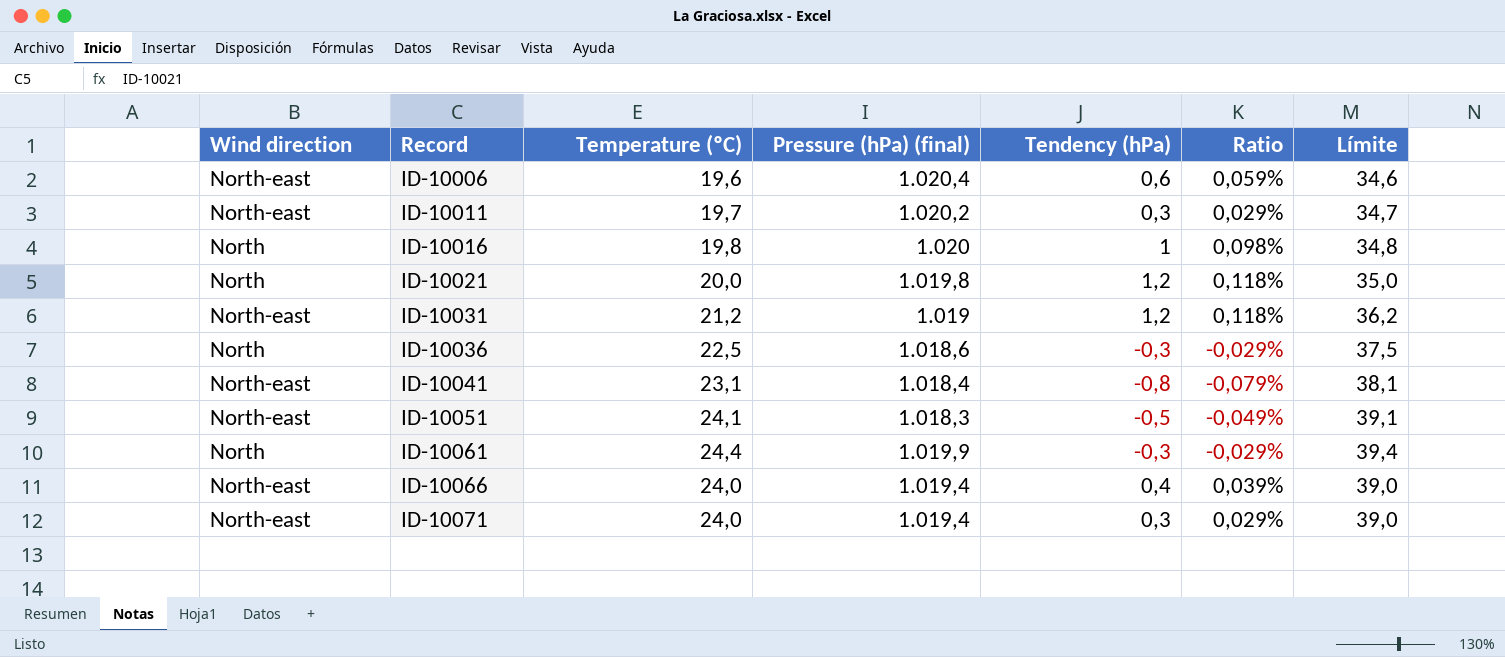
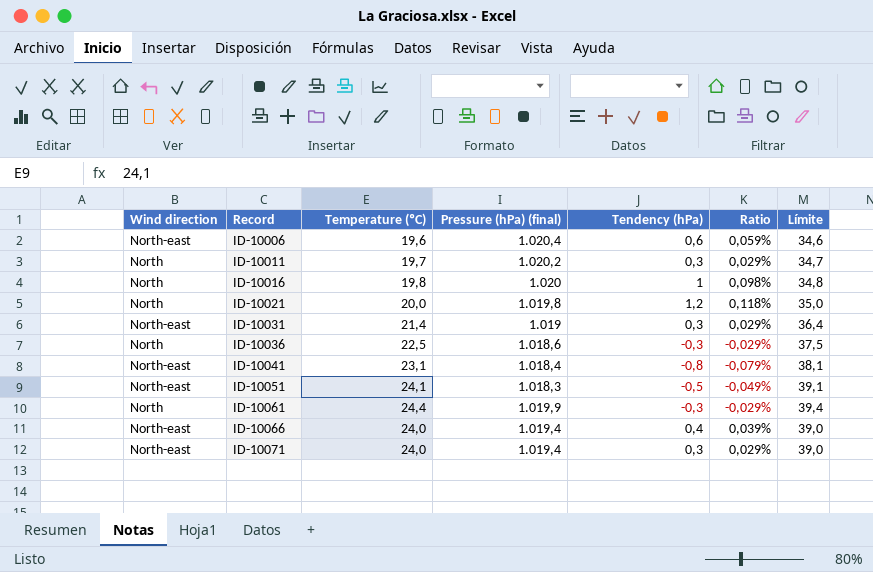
ID-10011 | Wind direction: North-east -> North
ID-10031 | Temperature (ºC): 21,2 -> 21,4
ID-10031 | Tendency (hPa): 1,2 -> 0,3
ID-10031 | Ratio: 0,118% -> 0,029%
ID-10031 | Límite: 36,2 -> 36,4

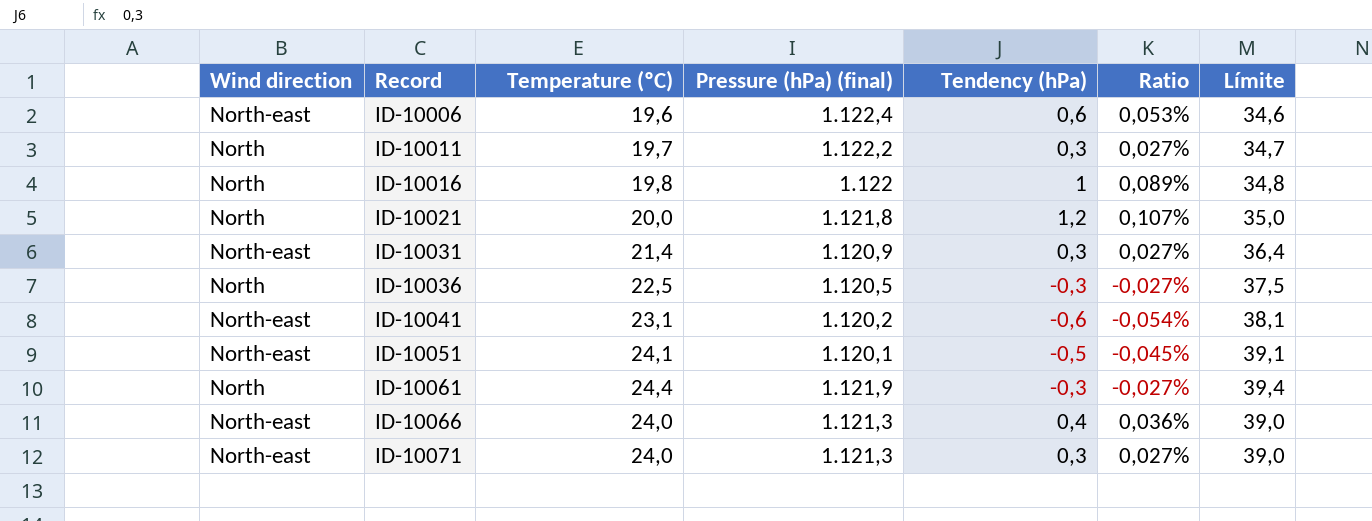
ID-10006 | Pressure (hPa) (final): 1.020,4 -> 1.122,4
ID-10006 | Ratio: 0,059% -> 0,053%
ID-10011 | Pressure (hPa) (final): 1.020,2 -> 1.122,2
ID-10011 | Ratio: 0,029% -> 0,027%
ID-10016 | Pressure (hPa) (final): 1.020 -> 1.122
ID-10016 | Ratio: 0,098% -> 0,089%
ID-10021 | Pressure (hPa) (final): 1.019,8 -> 1.121,8
ID-10021 | Ratio: 0,118% -> 0,107%
ID-10031 | Pressure (hPa) (final): 1.019 -> 1.120,9
ID-10031 | Ratio: 0,029% -> 0,027%
ID-10036 | Pressure (hPa) (final): 1.018,6 -> 1.120,5
ID-10036 | Ratio: -0,029% -> -0,027%
ID-10041 | Pressure (hPa) (final): 1.018,4 -> 1.120,2
ID-10041 | Tendency (hPa): -0,8 -> -0,6
ID-10041 | Ratio: -0,079% -> -0,054%
ID-10051 | Pressure (hPa) (final): 1.018,3 -> 1.120,1
ID-10051 | Ratio: -0,049% -> -0,045%
ID-10061 | Pressure (hPa) (final): 1.019,9 -> 1.121,9
ID-10061 | Ratio: -0,029% -> -0,027%
ID-10066 | Pressure (hPa) (final): 1.019,4 -> 1.121,3
ID-10066 | Ratio: 0,039% -> 0,036%
ID-10071 | Pressure (hPa) (final): 1.019,4 -> 1.121,3
ID-10071 | Ratio: 0,029% -> 0,027%

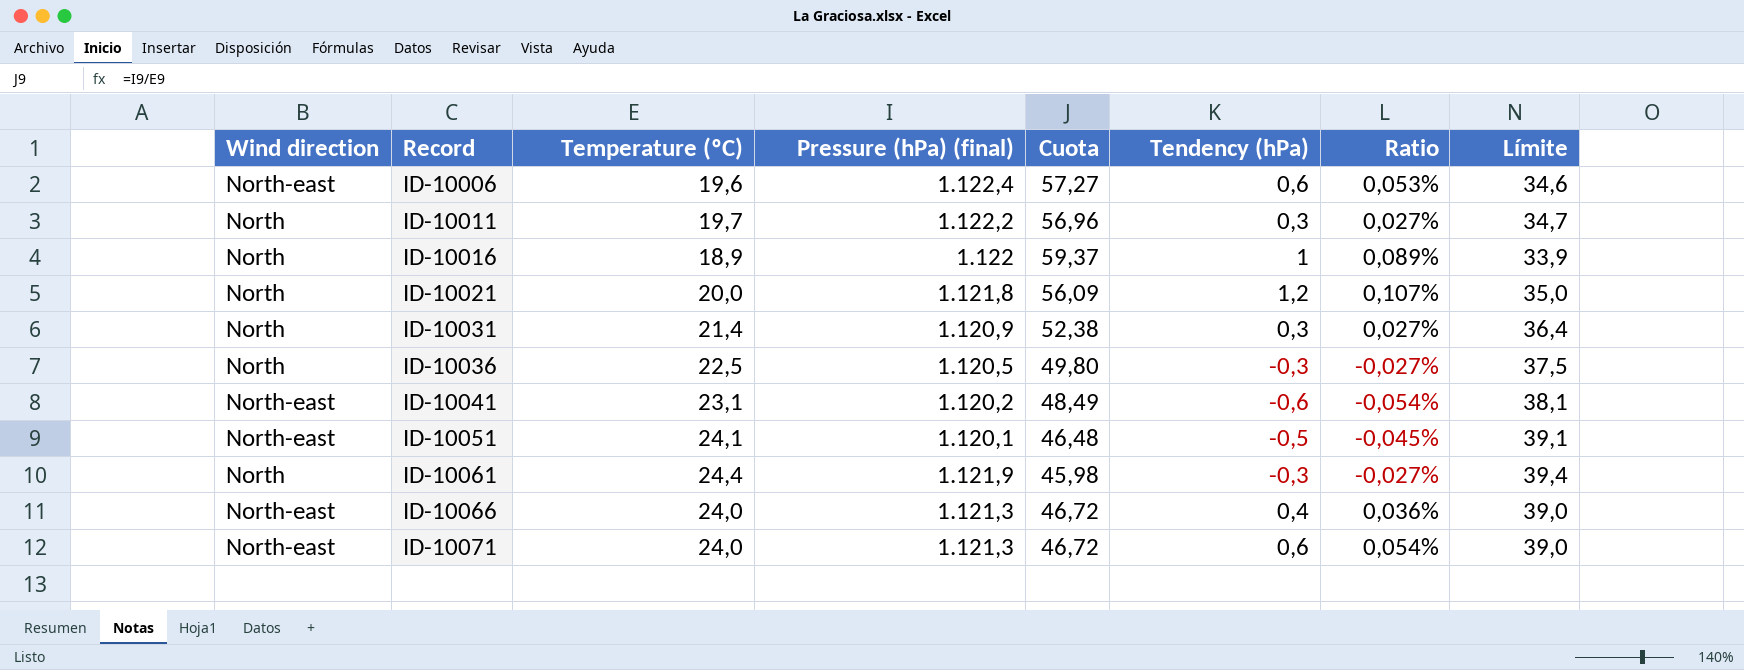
column Cuota | formula: none -> [Pressure (hPa) (final)] / [Temperature (ºC)]
ID-10016 | Temperature (ºC): 19,8 -> 18,9
ID-10016 | Límite: 34,8 -> 33,9
ID-10031 | Wind direction: North-east -> North
ID-10071 | Tendency (hPa): 0,3 -> 0,6
ID-10071 | Ratio: 0,027% -> 0,054%

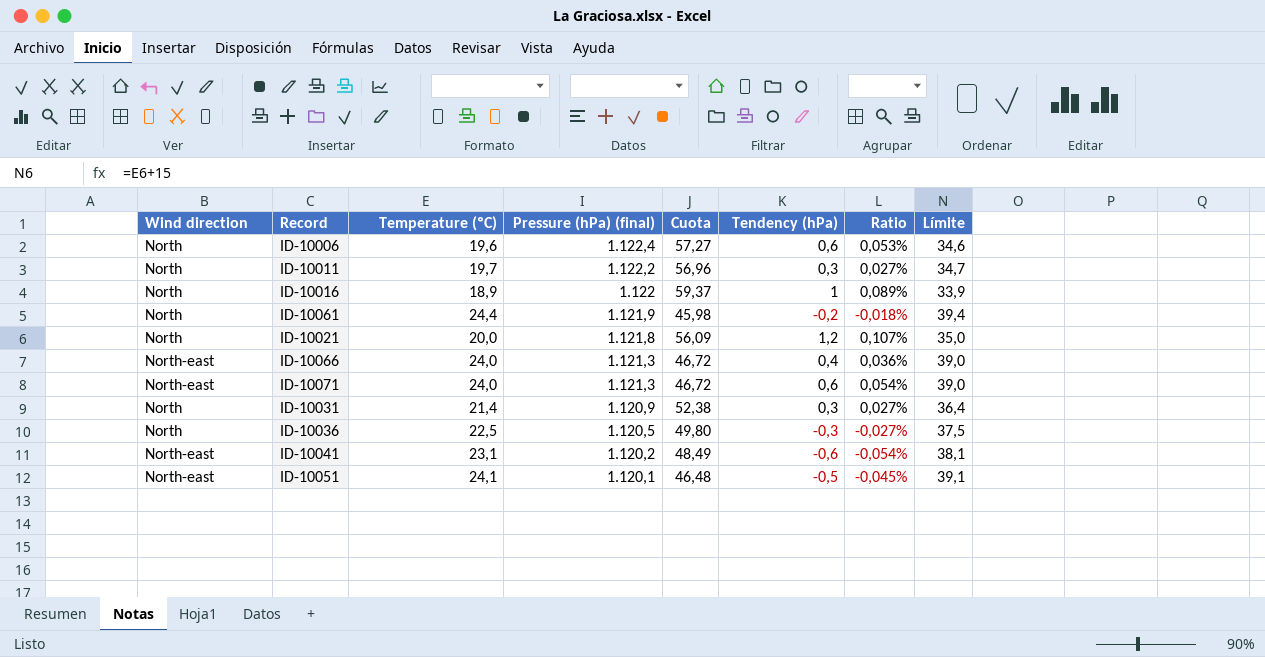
row order: Record ascending -> Pressure (hPa) (final) descending
ID-10006 | Wind direction: North-east -> North
ID-10061 | Tendency (hPa): -0,3 -> -0,2
ID-10061 | Ratio: -0,027% -> -0,018%

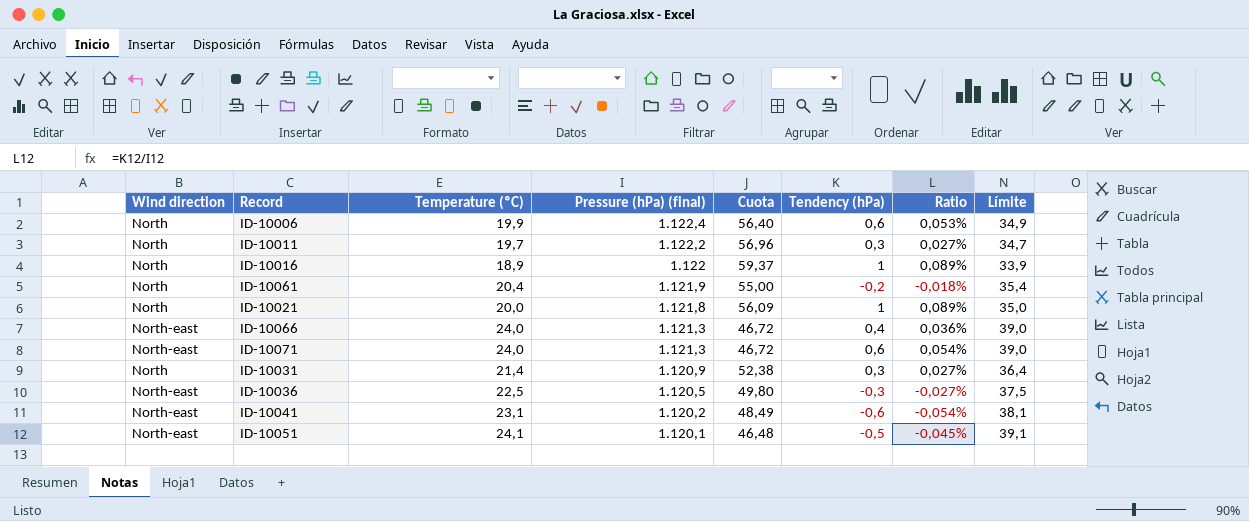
ID-10006 | Temperature (ºC): 19,6 -> 19,9
ID-10006 | Cuota: 57,27 -> 56,40
ID-10006 | Límite: 34,6 -> 34,9
ID-10061 | Temperature (ºC): 24,4 -> 20,4
ID-10061 | Cuota: 45,98 -> 55,00
ID-10061 | Límite: 39,4 -> 35,4
ID-10021 | Tendency (hPa): 1,2 -> 1
ID-10021 | Ratio: 0,107% -> 0,089%
ID-10036 | Wind direction: North -> North-east

